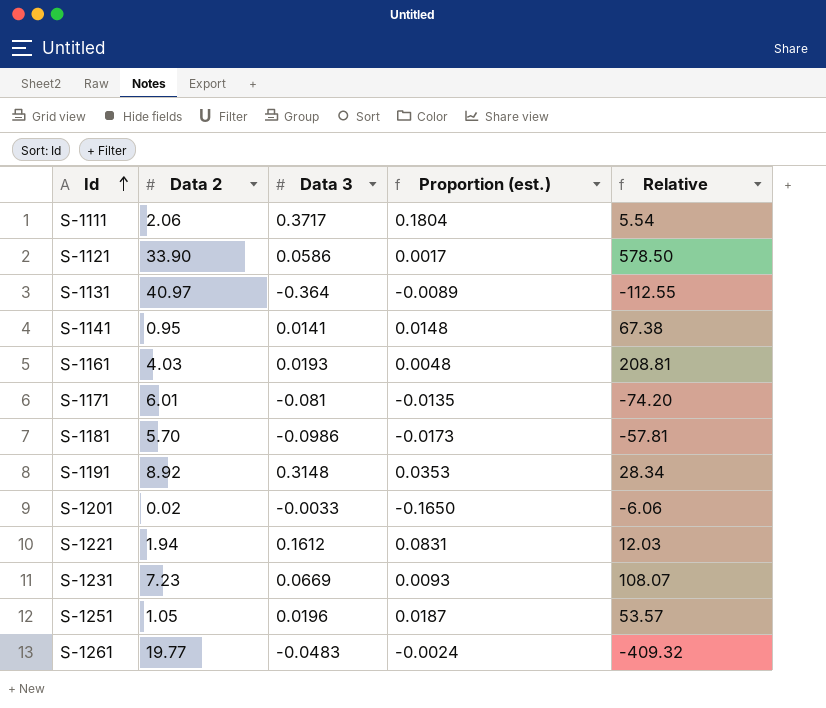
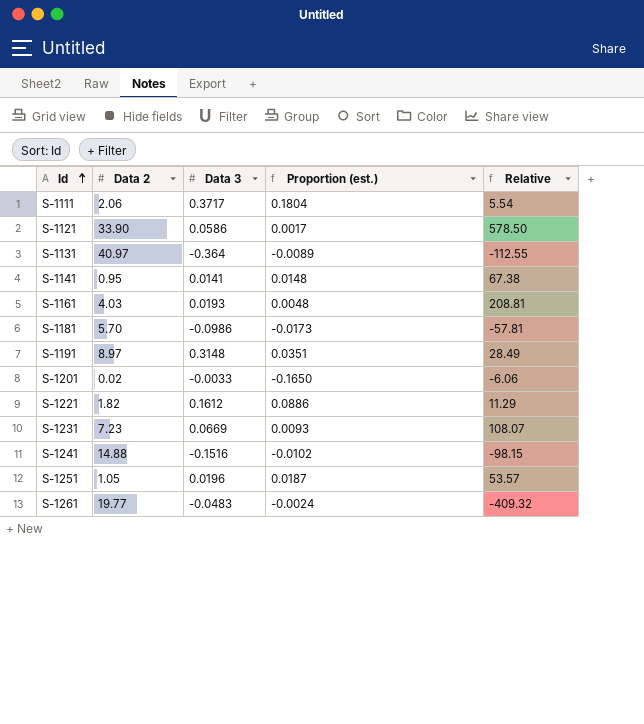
row S-1171: 6.01 | -0.081 | -0.0135 | -74.20 -> none
S-1191 | Data 2: 8.92 -> 8.97
S-1191 | Proportion (est.): 0.0353 -> 0.0351
S-1191 | Relative: 28.34 -> 28.49
S-1221 | Data 2: 1.94 -> 1.82
S-1221 | Proportion (est.): 0.0831 -> 0.0886
S-1221 | Relative: 12.03 -> 11.29
row S-1241: none -> 14.88 | -0.1516 | -0.0102 | -98.15

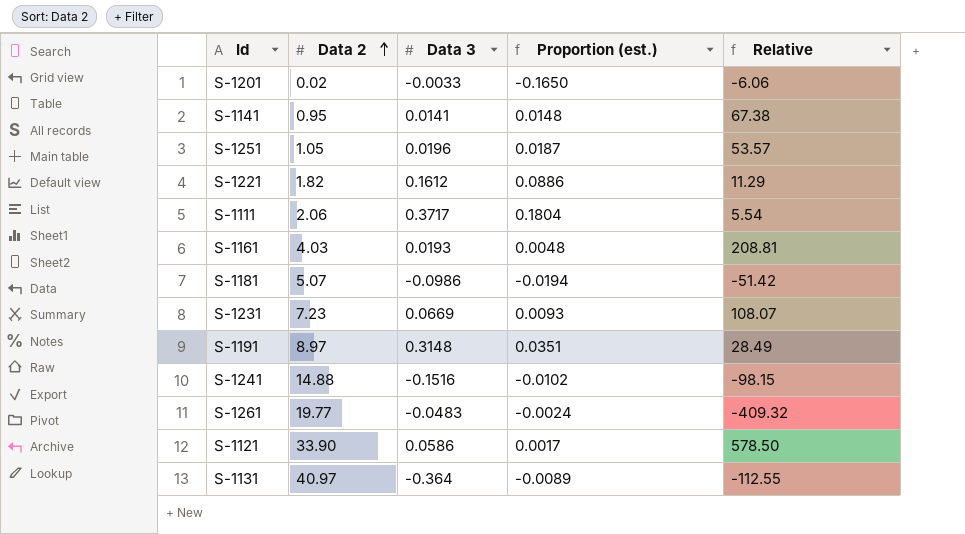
row order: Id ascending -> Data 2 ascending
S-1181 | Data 2: 5.70 -> 5.07
S-1181 | Proportion (est.): -0.0173 -> -0.0194
S-1181 | Relative: -57.81 -> -51.42

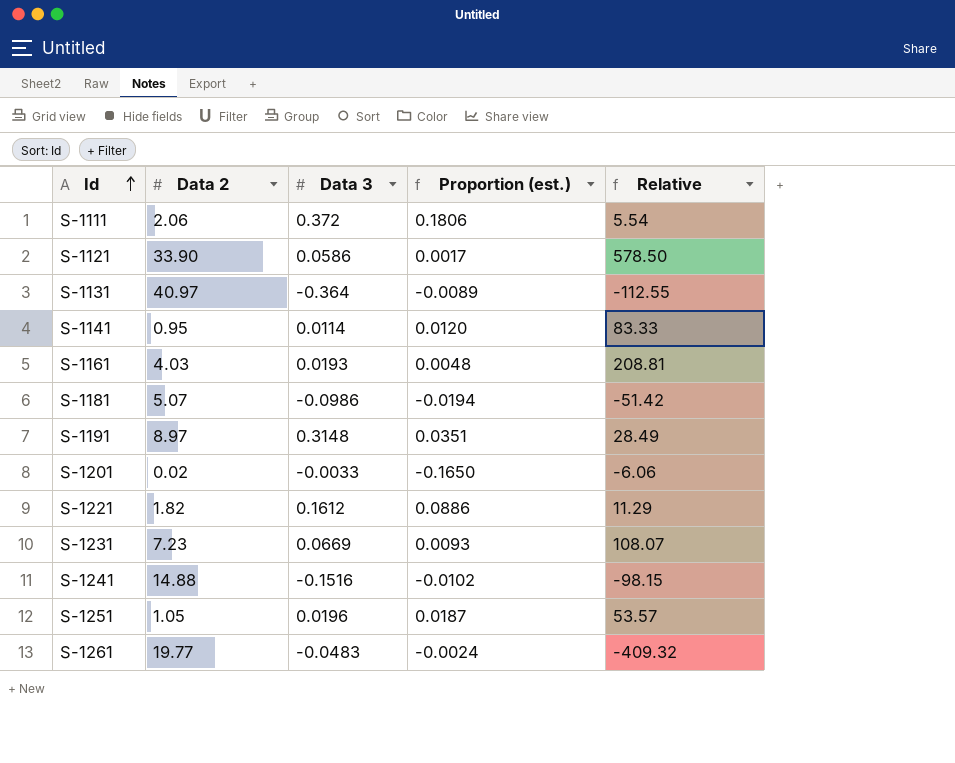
row order: Data 2 ascending -> Id ascending
S-1111 | Data 3: 0.3717 -> 0.372
S-1111 | Proportion (est.): 0.1804 -> 0.1806
S-1141 | Data 3: 0.0141 -> 0.0114
S-1141 | Proportion (est.): 0.0148 -> 0.0120
S-1141 | Relative: 67.38 -> 83.33

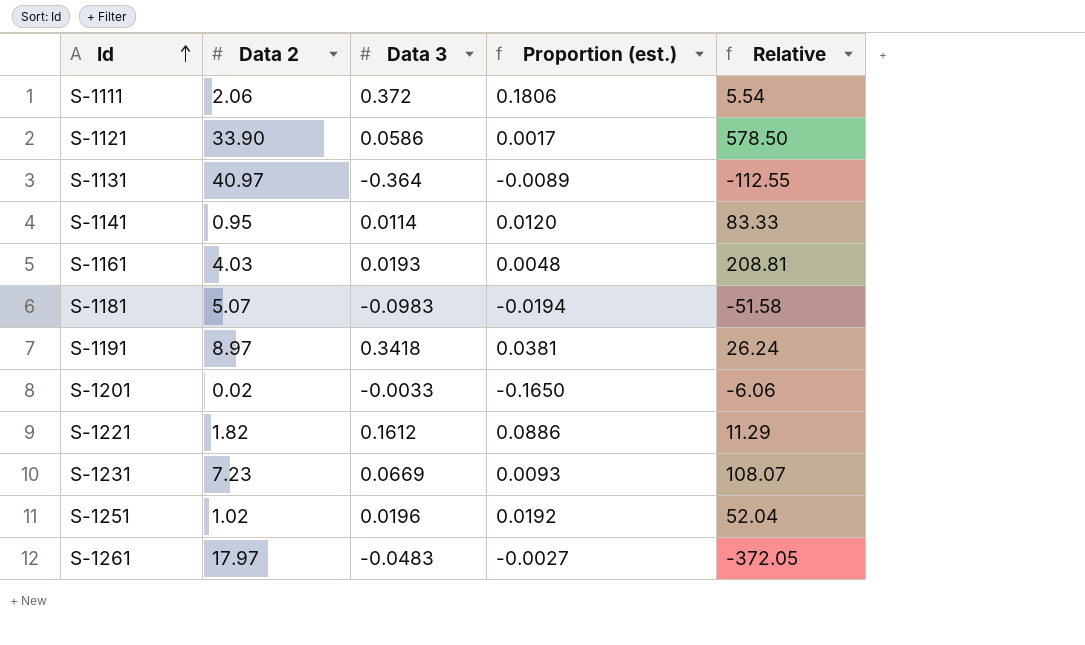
row S-1241: 14.88 | -0.1516 | -0.0102 | -98.15 -> none
S-1181 | Data 3: -0.0986 -> -0.0983
S-1181 | Relative: -51.42 -> -51.58
S-1191 | Data 3: 0.3148 -> 0.3418
S-1191 | Proportion (est.): 0.0351 -> 0.0381
S-1191 | Relative: 28.49 -> 26.24
S-1251 | Data 2: 1.05 -> 1.02
S-1251 | Proportion (est.): 0.0187 -> 0.0192
S-1251 | Relative: 53.57 -> 52.04
S-1261 | Data 2: 19.77 -> 17.97
S-1261 | Proportion (est.): -0.0024 -> -0.0027
S-1261 | Relative: -409.32 -> -372.05

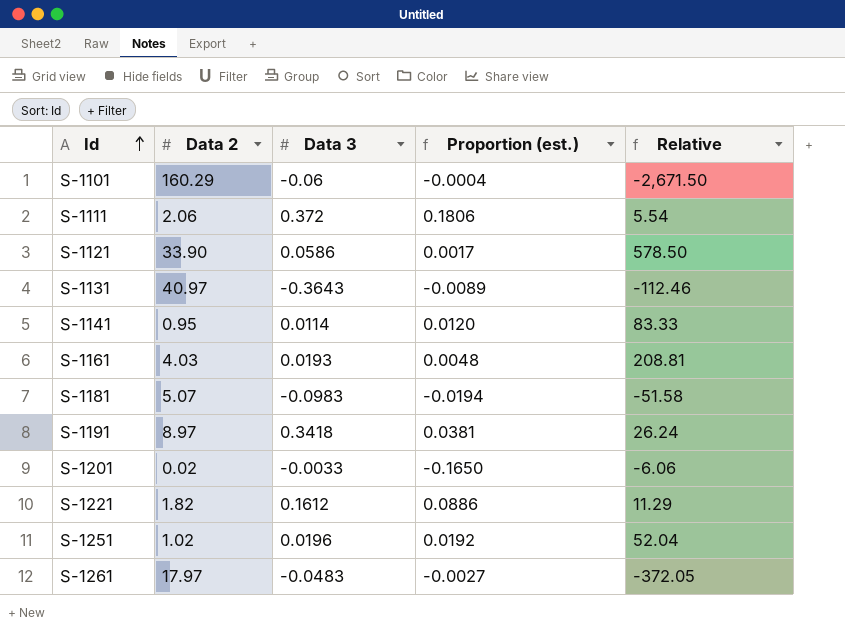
row S-1231: 7.23 | 0.0669 | 0.0093 | 108.07 -> none
row S-1101: none -> 160.29 | -0.06 | -0.0004 | -2,671.50
S-1131 | Data 3: -0.364 -> -0.3643
S-1131 | Relative: -112.55 -> -112.46

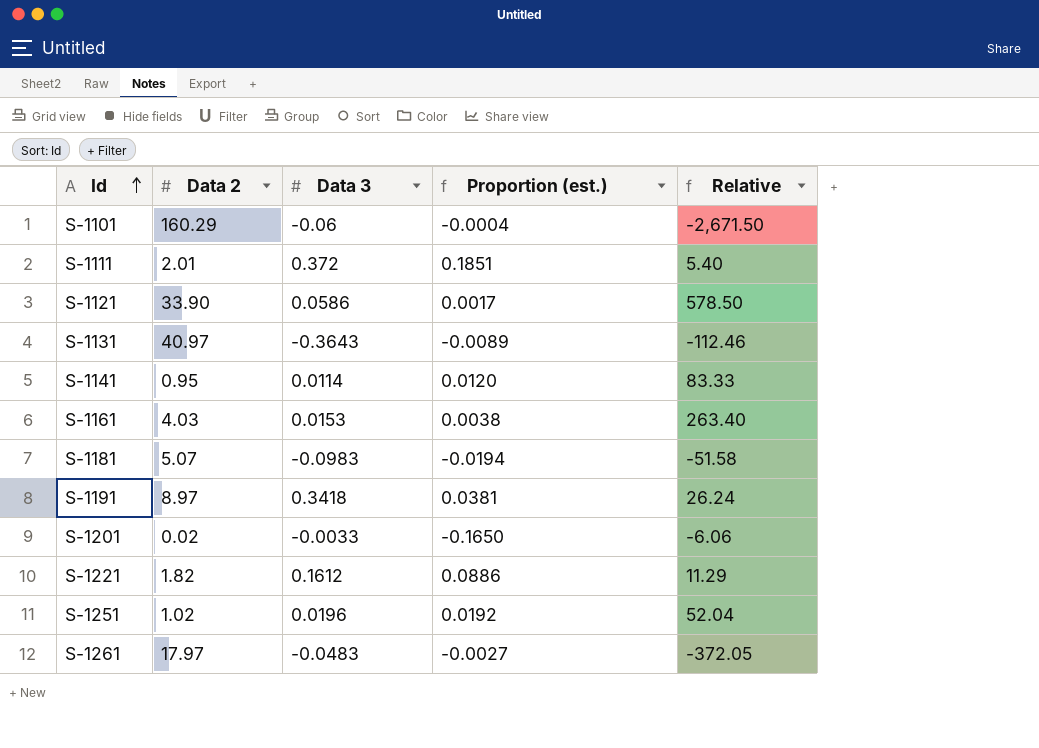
S-1111 | Data 2: 2.06 -> 2.01
S-1111 | Proportion (est.): 0.1806 -> 0.1851
S-1111 | Relative: 5.54 -> 5.40
S-1161 | Data 3: 0.0193 -> 0.0153
S-1161 | Proportion (est.): 0.0048 -> 0.0038
S-1161 | Relative: 208.81 -> 263.40

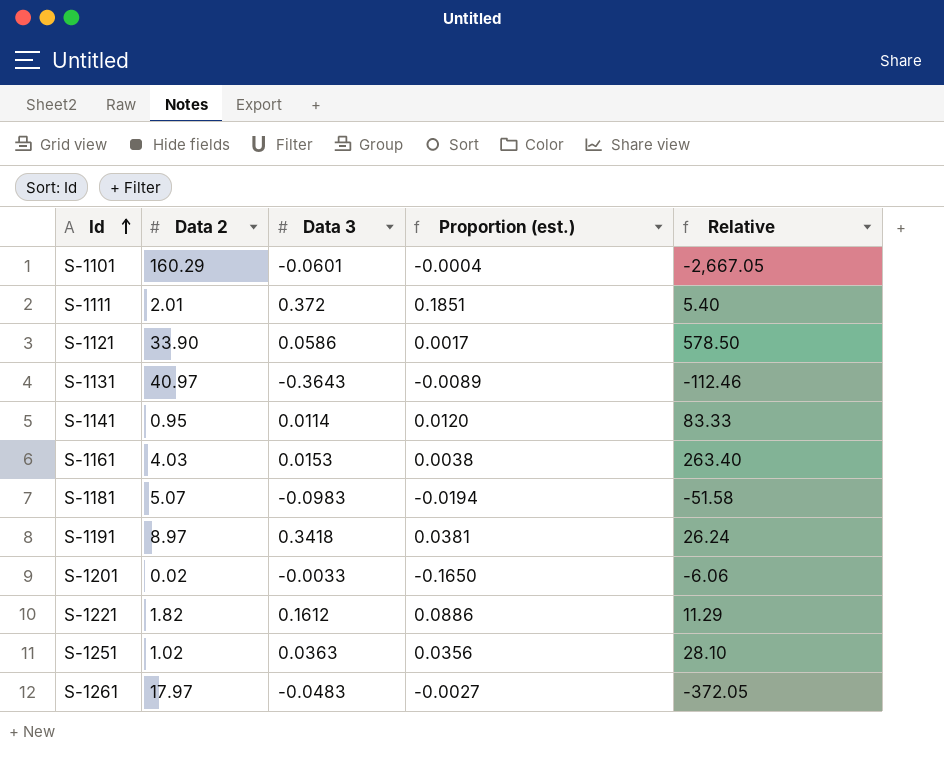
S-1101 | Data 3: -0.06 -> -0.0601
S-1101 | Relative: -2,671.50 -> -2,667.05
S-1251 | Data 3: 0.0196 -> 0.0363
S-1251 | Proportion (est.): 0.0192 -> 0.0356
S-1251 | Relative: 52.04 -> 28.10

